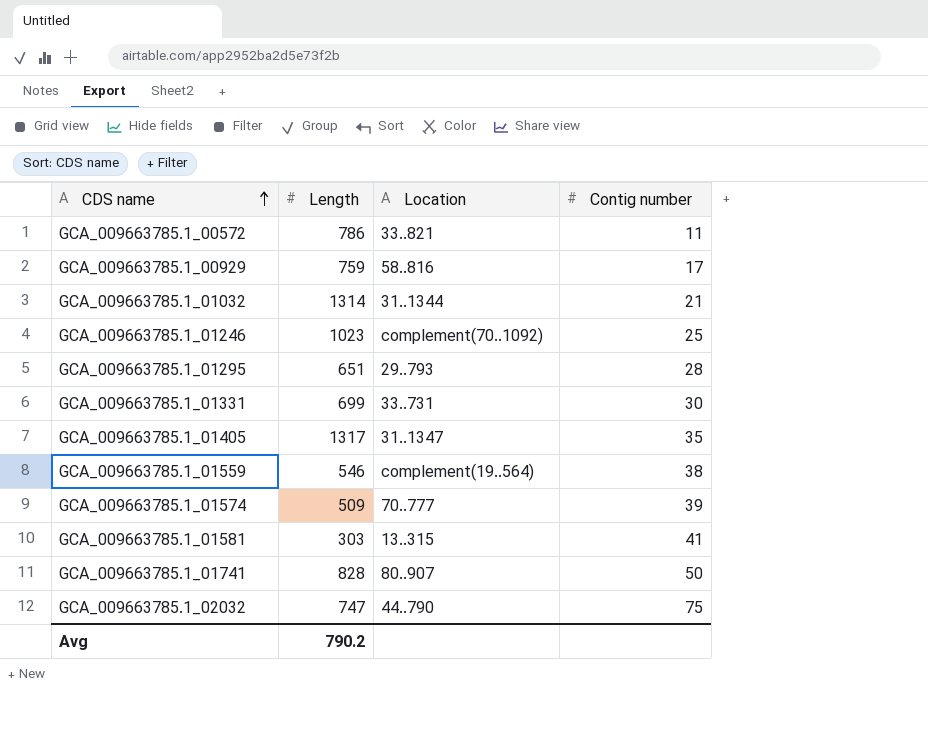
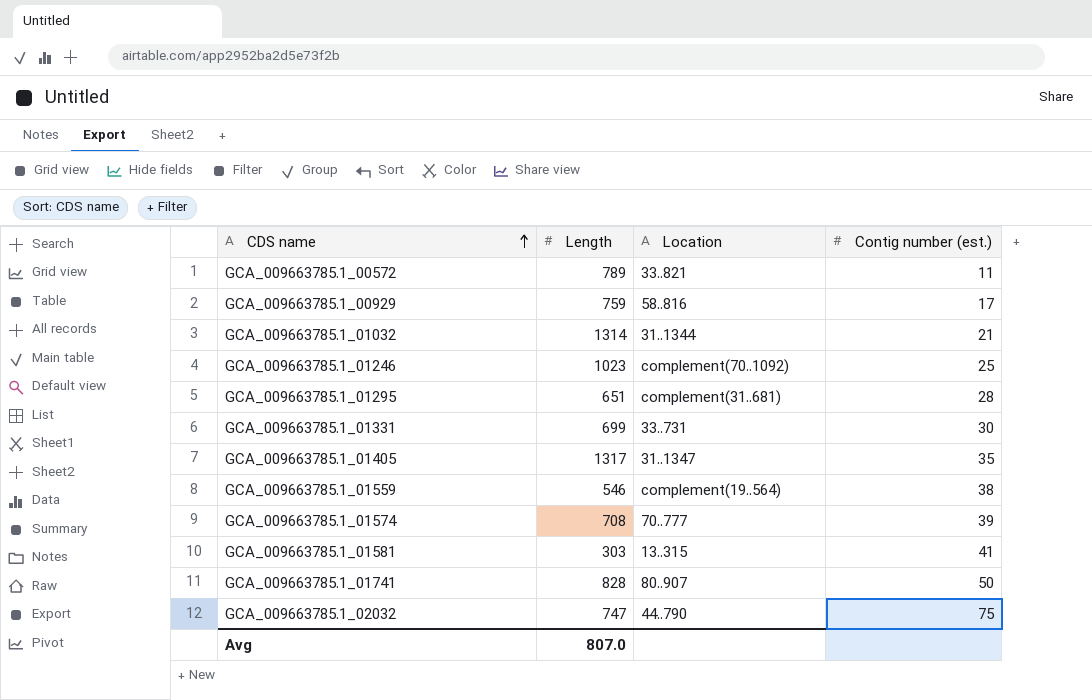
column name: Contig number -> Contig number (est.)
GCA_009663785.1_00572 | Length: 786 -> 789
GCA_009663785.1_01295 | Location: 29..793 -> complement(31..681)
GCA_009663785.1_01574 | Length: 509 -> 708
Avg | Length: 790.2 -> 807.0

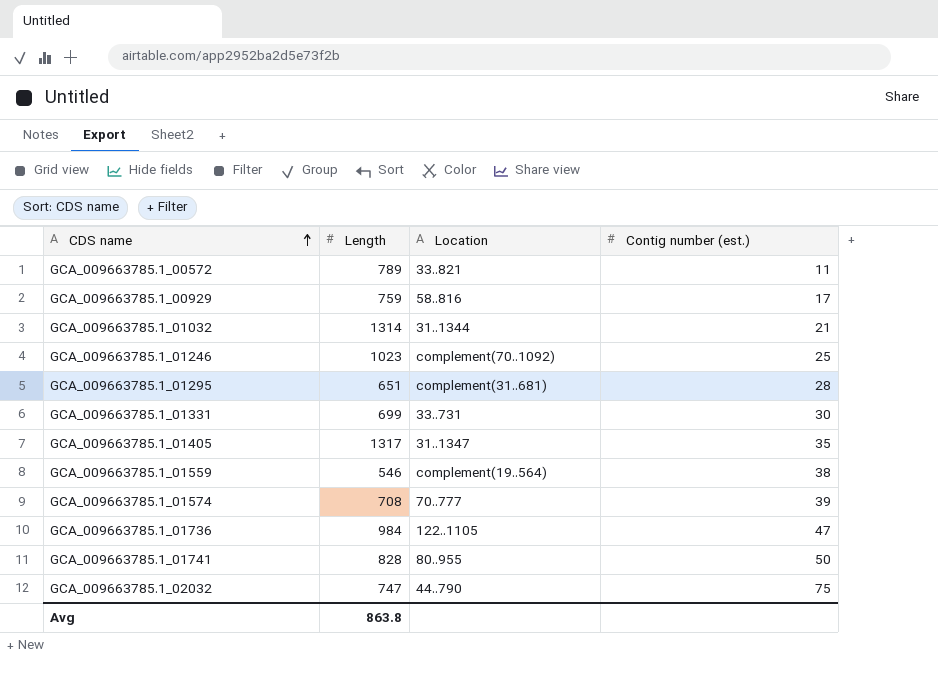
row GCA_009663785.1_01581: 303 | 13..315 | 41 -> none
row GCA_009663785.1_01736: none -> 984 | 122..1105 | 47
GCA_009663785.1_01741 | Location: 80..907 -> 80..955
Avg | Length: 807.0 -> 863.8

